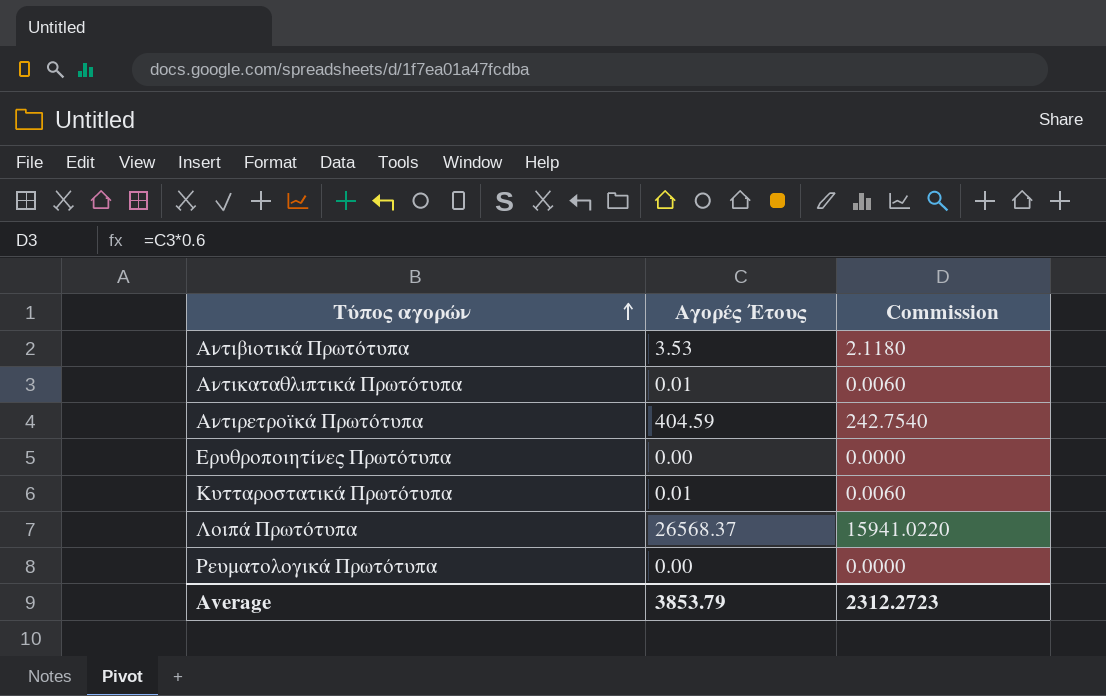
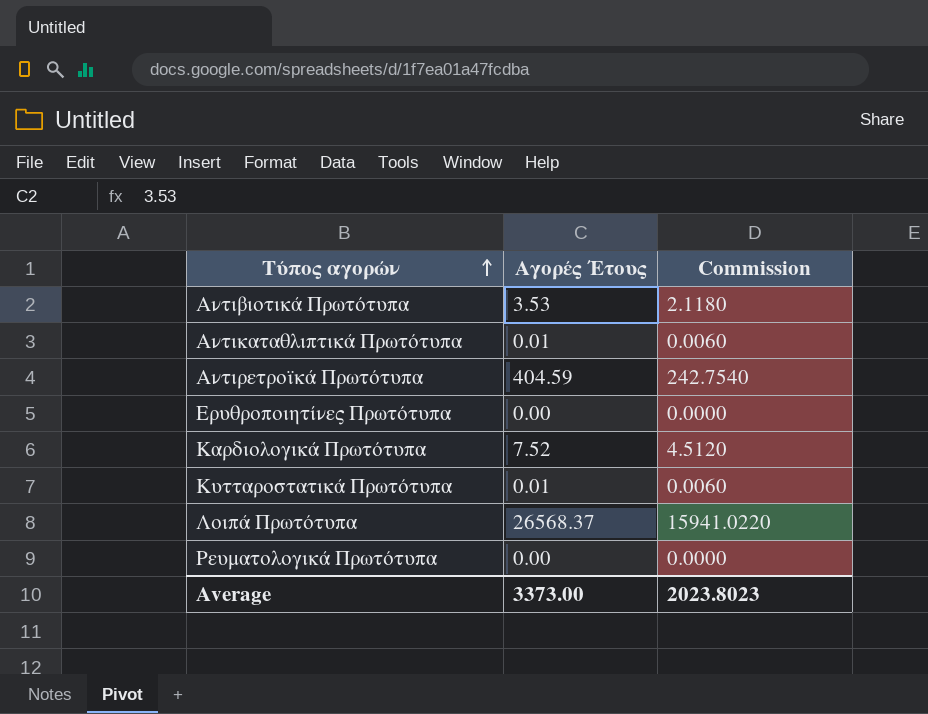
row Καρδιολογικά Πρωτότυπα: none -> 7.52 | 4.5120
Average | Αγορές Έτους: 3853.79 -> 3373.00
Average | Commission: 2312.2723 -> 2023.8023

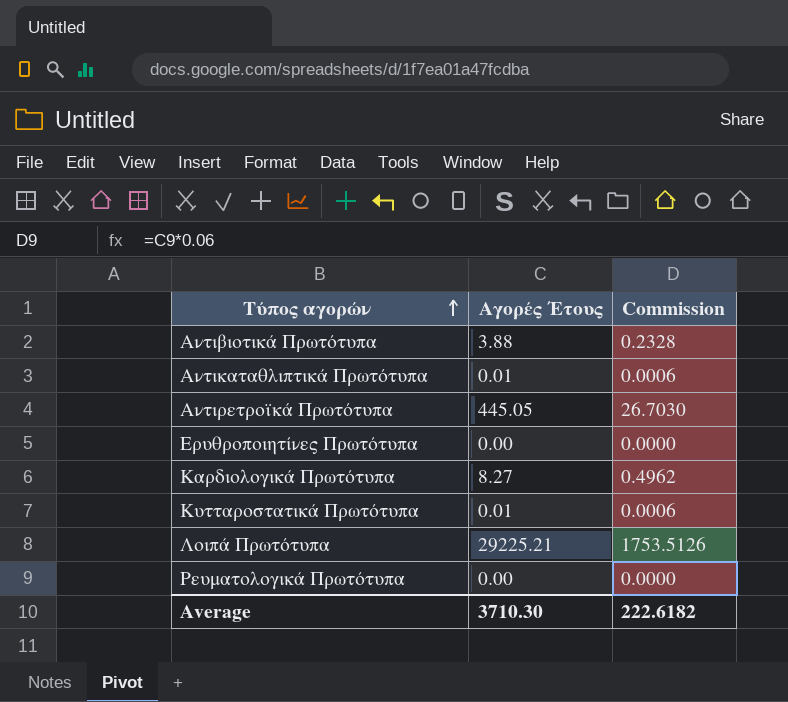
column Commission | formula: [Αγορές Έτους] * 0.6 -> [Αγορές Έτους] * 0.06
Αντιβιοτικά Πρωτότυπα | Αγορές Έτους: 3.53 -> 3.88
Αντιρετροϊκά Πρωτότυπα | Αγορές Έτους: 404.59 -> 445.05
Καρδιολογικά Πρωτότυπα | Αγορές Έτους: 7.52 -> 8.27
Λοιπά Πρωτότυπα | Αγορές Έτους: 26568.37 -> 29225.21
Average | Αγορές Έτους: 3373.00 -> 3710.30
Average | Commission: 2023.8023 -> 222.6182

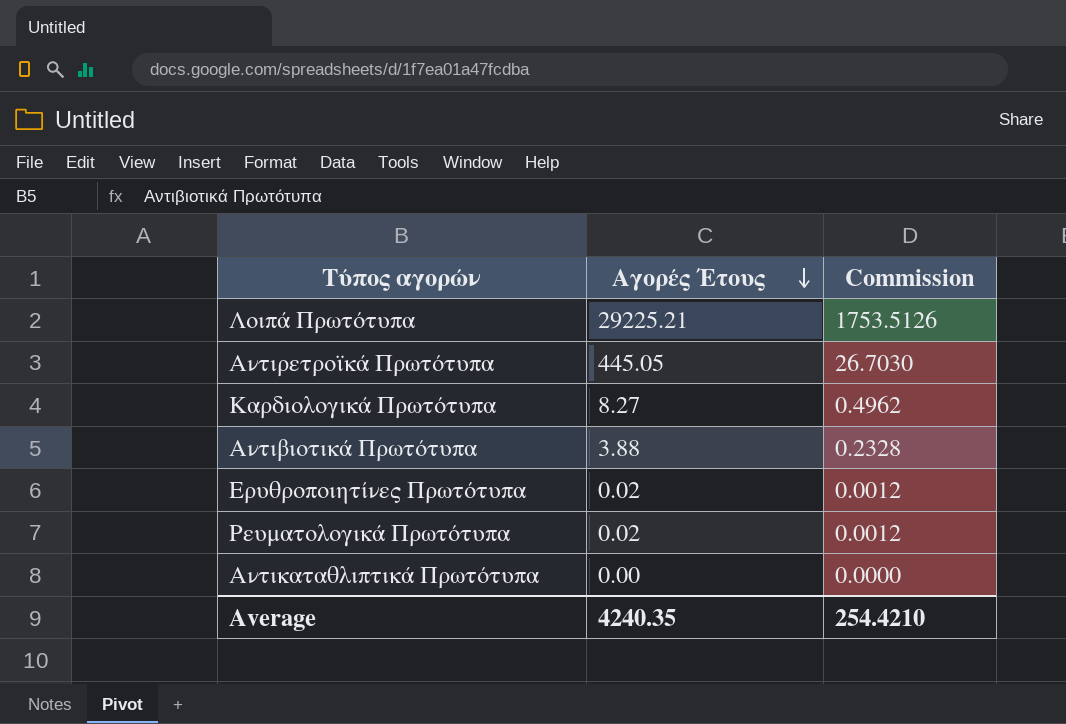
row order: Τύπος αγορών ascending -> Αγορές Έτους descending
row Κυτταροστατικά Πρωτότυπα: 0.01 | 0.0006 -> none
Ερυθροποιητίνες Πρωτότυπα | Αγορές Έτους: 0.00 -> 0.02
Ερυθροποιητίνες Πρωτότυπα | Commission: 0.0000 -> 0.0012
Ρευματολογικά Πρωτότυπα | Αγορές Έτους: 0.00 -> 0.02
Ρευματολογικά Πρωτότυπα | Commission: 0.0000 -> 0.0012
Αντικαταθλιπτικά Πρωτότυπα | Αγορές Έτους: 0.01 -> 0.00
Αντικαταθλιπτικά Πρωτότυπα | Commission: 0.0006 -> 0.0000
Average | Αγορές Έτους: 3710.30 -> 4240.35
Average | Commission: 222.6182 -> 254.4210

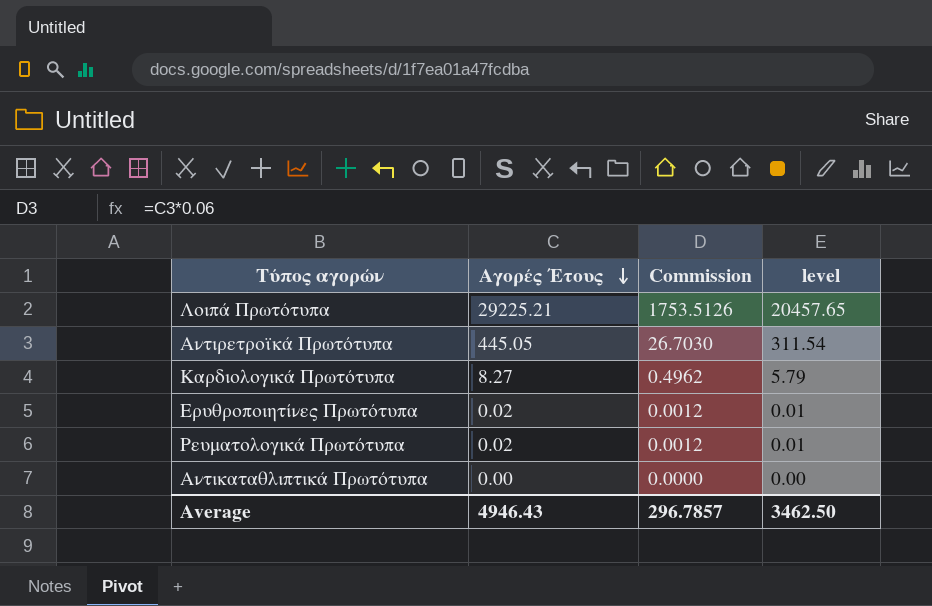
column level | formula: none -> [Αγορές Έτους] * 0.7
row Αντιβιοτικά Πρωτότυπα: 3.88 | 0.2328 -> none
Average | Αγορές Έτους: 4240.35 -> 4946.43
Average | Commission: 254.4210 -> 296.7857

